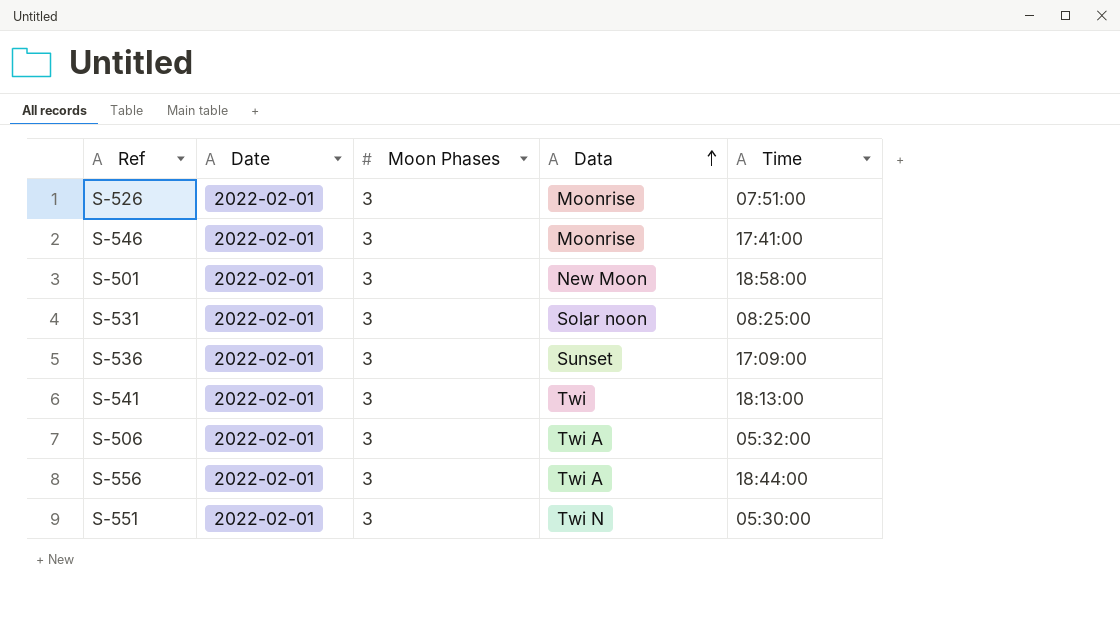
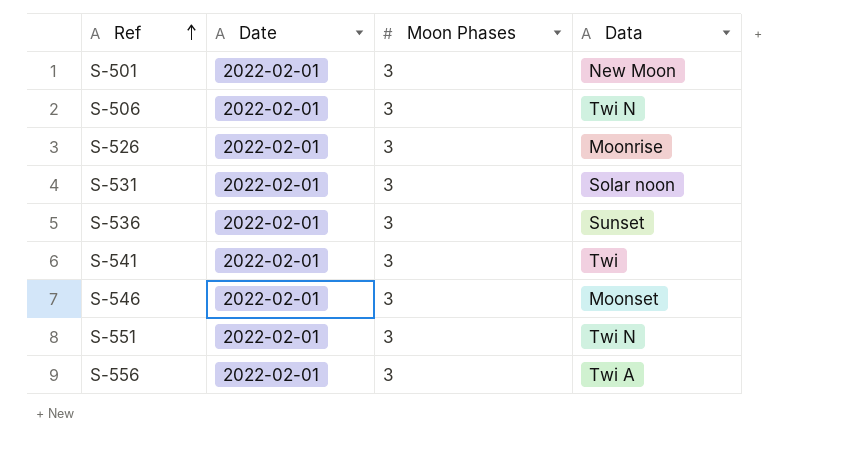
row order: Data ascending -> Ref ascending
column Time | position: 5 -> none
S-506 | Data: Twi A -> Twi N
S-546 | Data: Moonrise -> Moonset

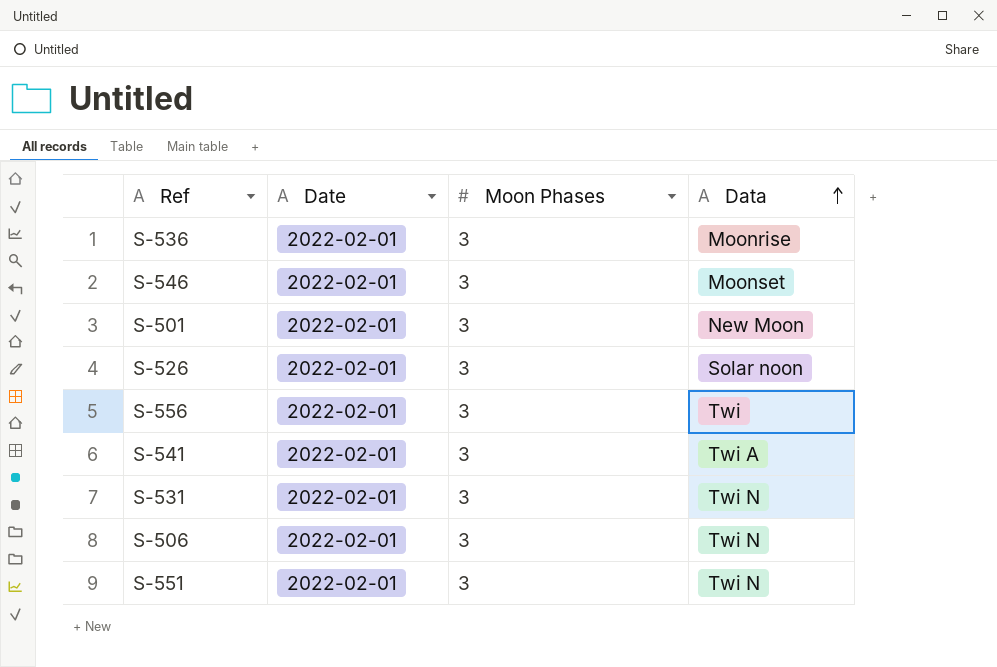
row order: Ref ascending -> Data ascending
S-536 | Data: Sunset -> Moonrise
S-526 | Data: Moonrise -> Solar noon
S-556 | Data: Twi A -> Twi
S-541 | Data: Twi -> Twi A
S-531 | Data: Solar noon -> Twi N

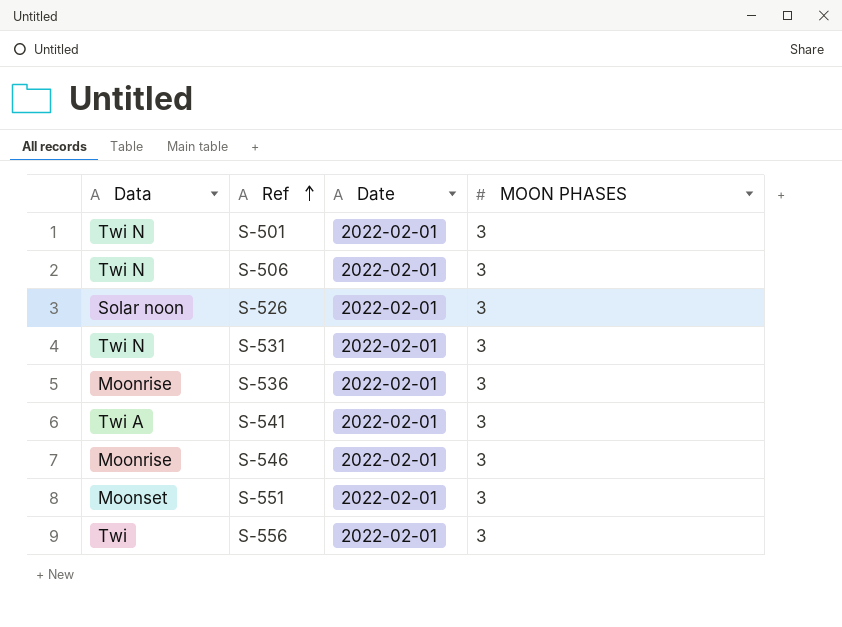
row order: Data ascending -> Ref ascending
column Data | position: 4 -> 1
column name: Moon Phases -> MOON PHASES
S-501 | Data: New Moon -> Twi N
S-546 | Data: Moonset -> Moonrise
S-551 | Data: Twi N -> Moonset

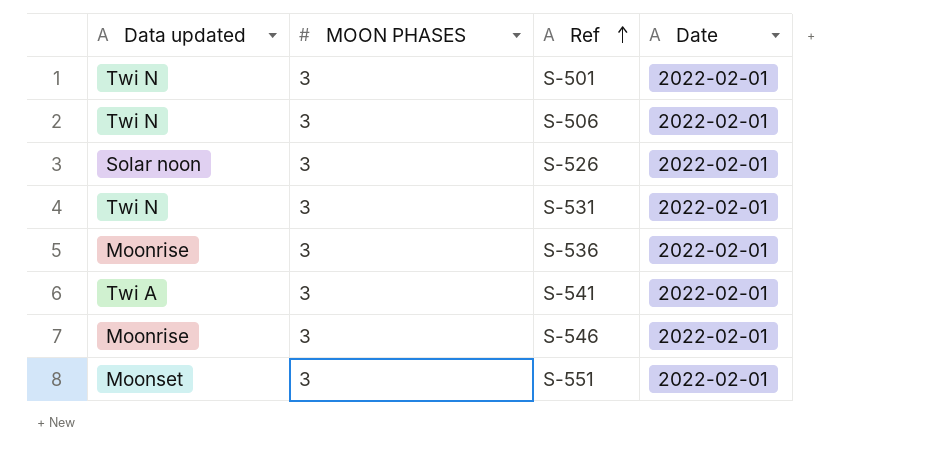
column name: Data -> Data updated
column MOON PHASES | position: 4 -> 2
row S-556: Twi | 2022-02-01 | 3 -> none

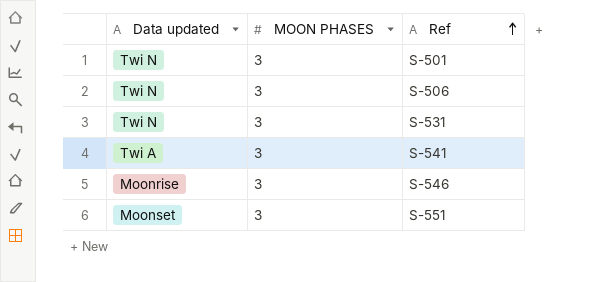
column Date | position: 4 -> none
row S-526: Solar noon | 3 | 2022-02-01 -> none
row S-536: Moonrise | 3 | 2022-02-01 -> none

